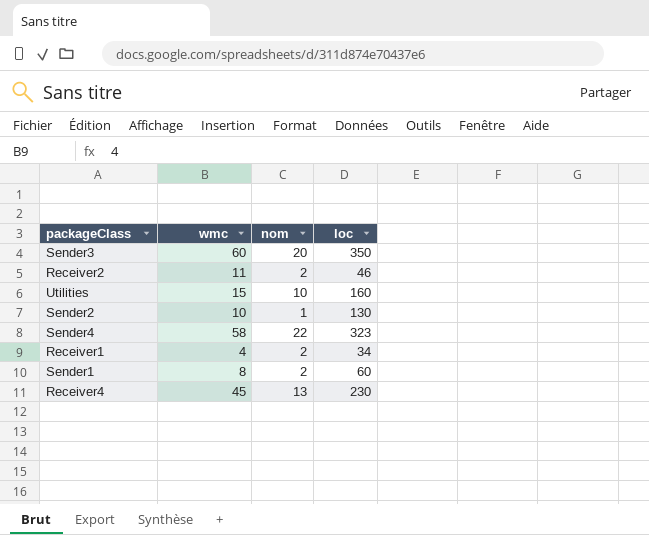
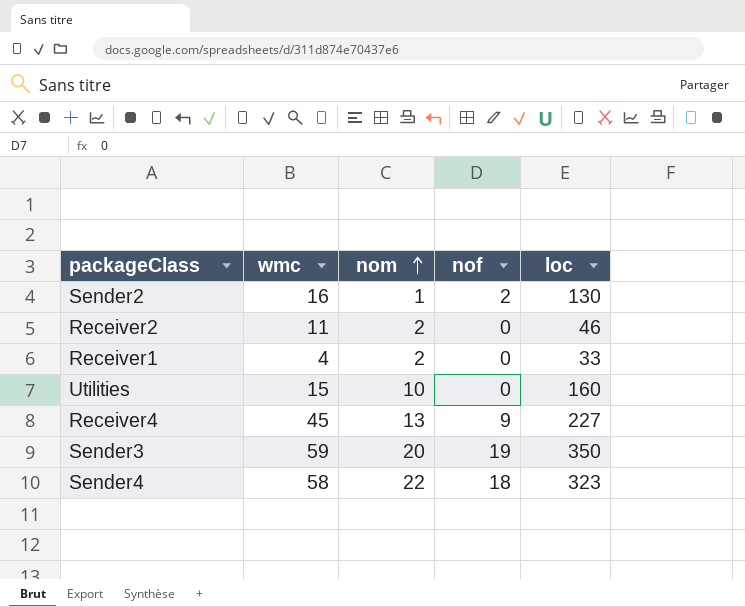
row order: none -> nom ascending
column nof | position: none -> 4
row Sender1: 8 | 2 | 60 -> none
Sender2 | wmc: 10 -> 16
Receiver1 | loc: 34 -> 33
Receiver4 | loc: 230 -> 227
Sender3 | wmc: 60 -> 59

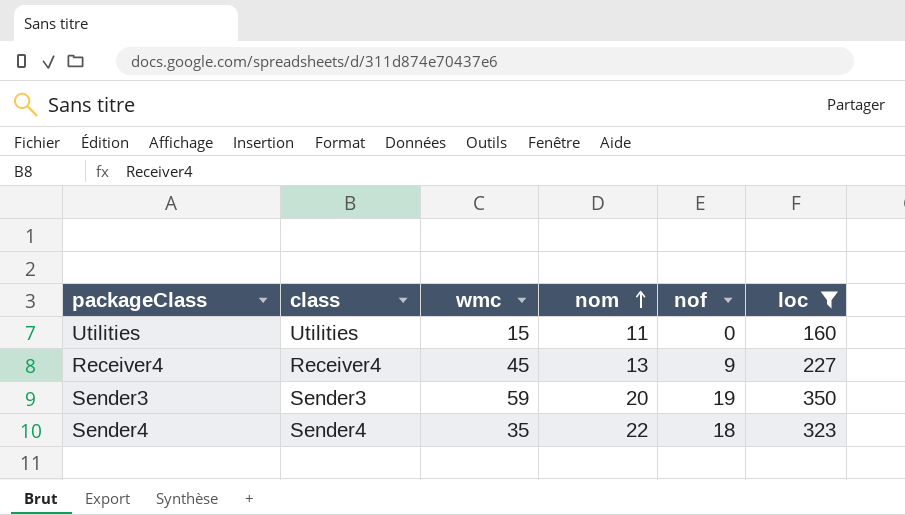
filter: none -> loc >= 160
column class | position: none -> 2
Utilities | nom: 10 -> 11
Sender4 | wmc: 58 -> 35

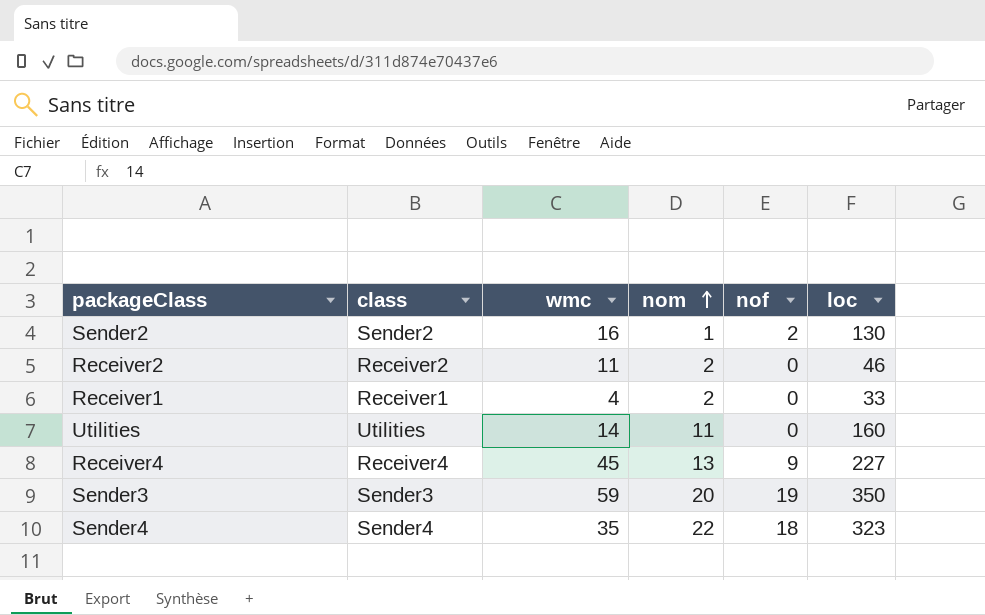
filter: loc >= 160 -> none
Utilities | wmc: 15 -> 14

